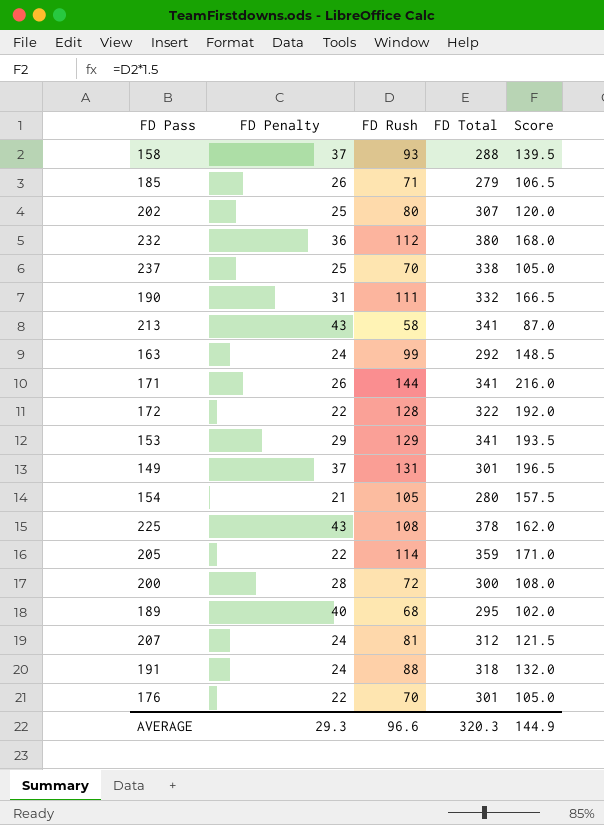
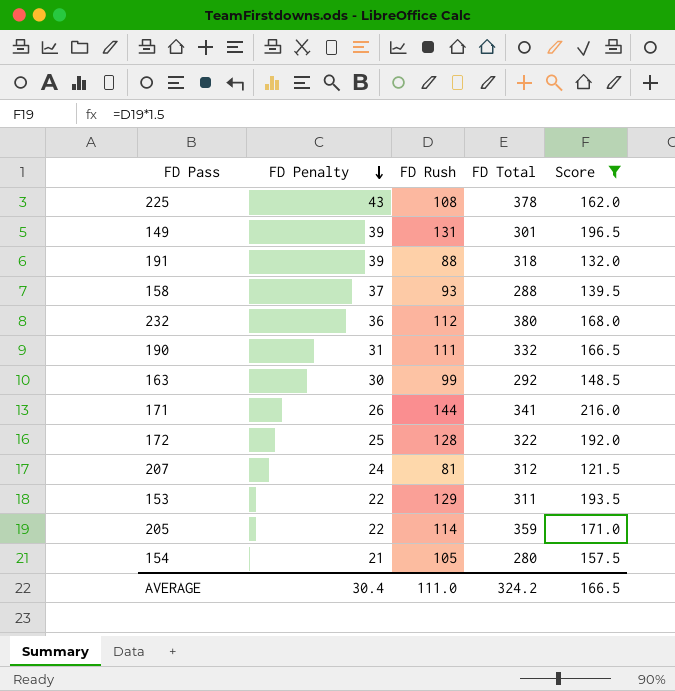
filter: none -> Score >= 121.5
row order: none -> FD Penalty descending
149 | FD Penalty: 37 -> 39
191 | FD Penalty: 24 -> 39
163 | FD Penalty: 24 -> 30
172 | FD Penalty: 22 -> 25
153 | FD Penalty: 29 -> 22
153 | FD Total: 341 -> 311
AVERAGE | FD Penalty: 29.3 -> 30.4
AVERAGE | FD Rush: 96.6 -> 111.0
AVERAGE | FD Total: 320.3 -> 324.2
AVERAGE | Score: 144.9 -> 166.5

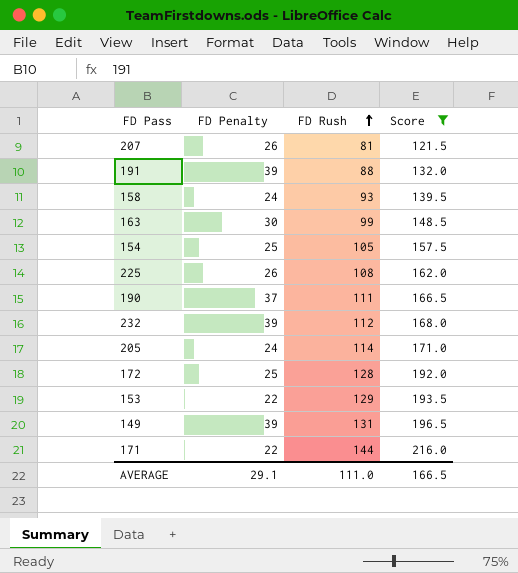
row order: FD Penalty descending -> FD Rush ascending
column FD Total | position: 4 -> none
207 | FD Penalty: 24 -> 26
158 | FD Penalty: 37 -> 24
154 | FD Penalty: 21 -> 25
225 | FD Penalty: 43 -> 26
190 | FD Penalty: 31 -> 37
232 | FD Penalty: 36 -> 39
205 | FD Penalty: 22 -> 24
171 | FD Penalty: 26 -> 22
AVERAGE | FD Penalty: 30.4 -> 29.1

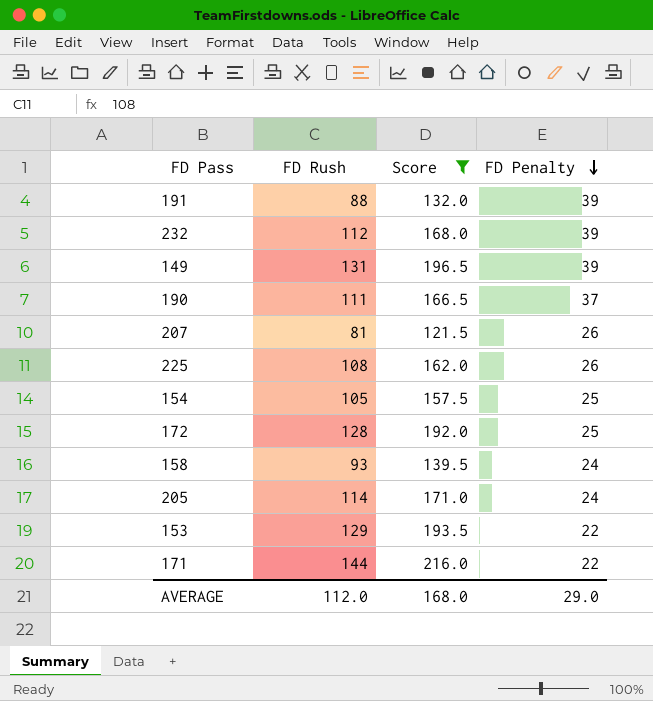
row order: FD Rush ascending -> FD Penalty descending
column FD Penalty | position: 2 -> 4
row 163: 30 | 99 | 148.5 -> none
AVERAGE | FD Rush: 111.0 -> 112.0
AVERAGE | Score: 166.5 -> 168.0
AVERAGE | FD Penalty: 29.1 -> 29.0

